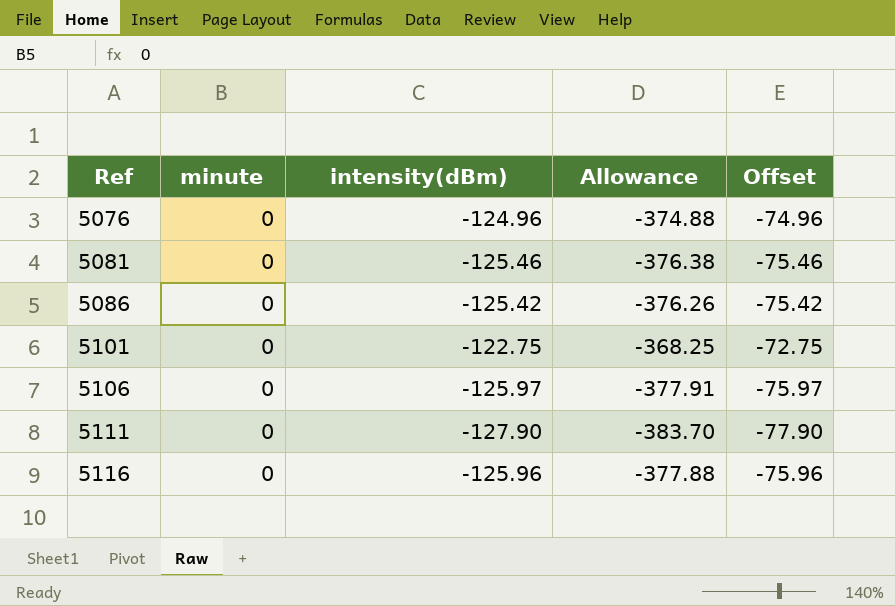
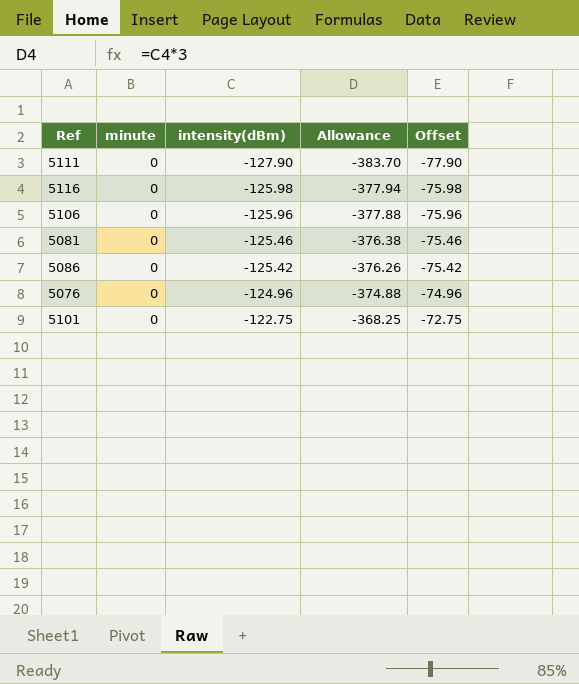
row order: Ref ascending -> intensity(dBm) ascending
5116 | intensity(dBm): -125.96 -> -125.98
5116 | Allowance: -377.88 -> -377.94
5116 | Offset: -75.96 -> -75.98
5106 | intensity(dBm): -125.97 -> -125.96
5106 | Allowance: -377.91 -> -377.88
5106 | Offset: -75.97 -> -75.96

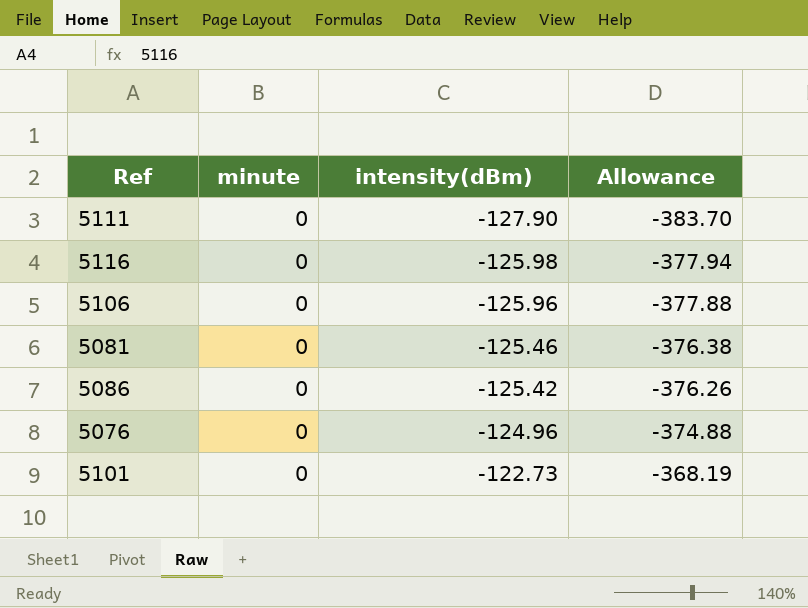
column Offset | formula: [intensity(dBm)] + 50 -> none
5101 | intensity(dBm): -122.75 -> -122.73
5101 | Allowance: -368.25 -> -368.19

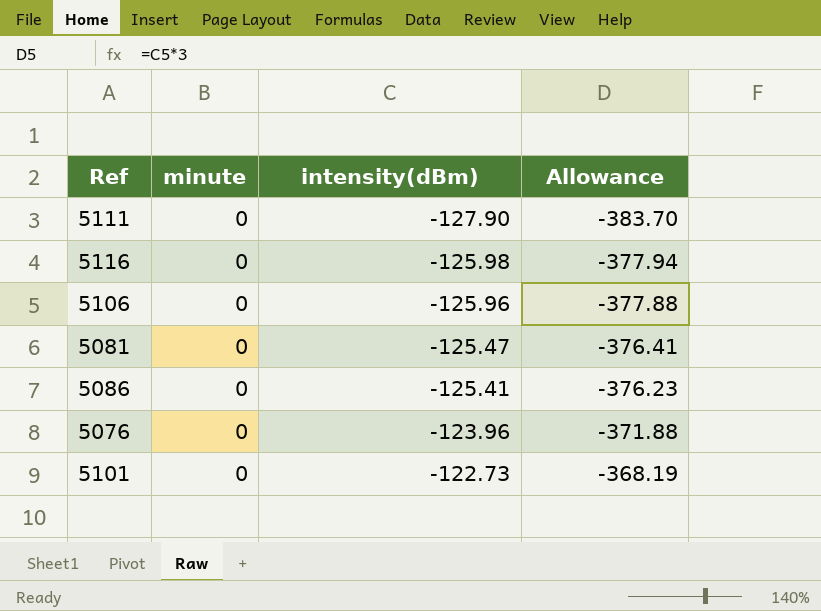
5081 | intensity(dBm): -125.46 -> -125.47
5081 | Allowance: -376.38 -> -376.41
5086 | intensity(dBm): -125.42 -> -125.41
5086 | Allowance: -376.26 -> -376.23
5076 | intensity(dBm): -124.96 -> -123.96
5076 | Allowance: -374.88 -> -371.88

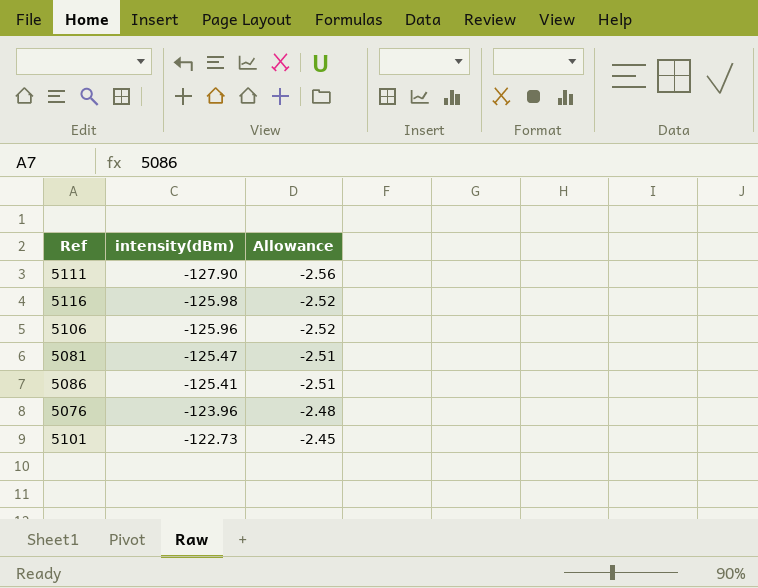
column minute | position: 2 -> none
column Allowance | formula: [intensity(dBm)] * 3 -> [intensity(dBm)] * 0.02

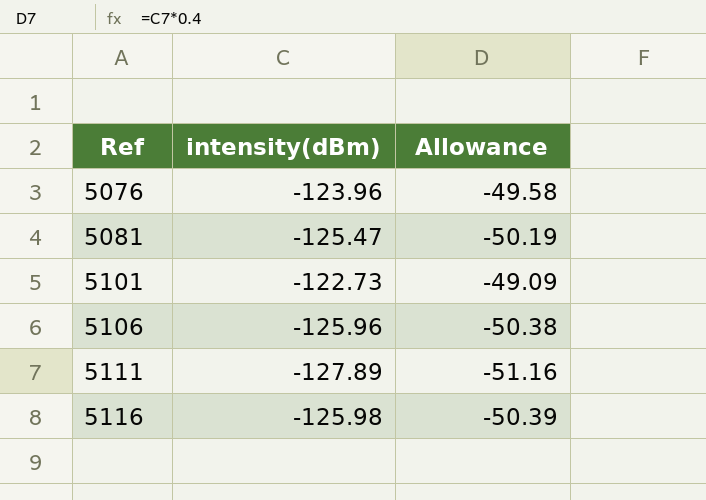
row order: intensity(dBm) ascending -> Ref ascending
column Allowance | formula: [intensity(dBm)] * 0.02 -> [intensity(dBm)] * 0.4
row 5086: -125.41 | -2.51 -> none
5111 | intensity(dBm): -127.90 -> -127.89

